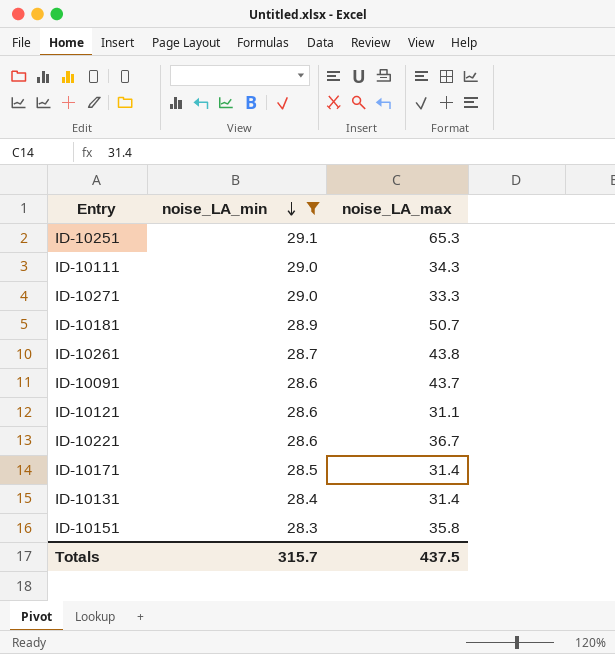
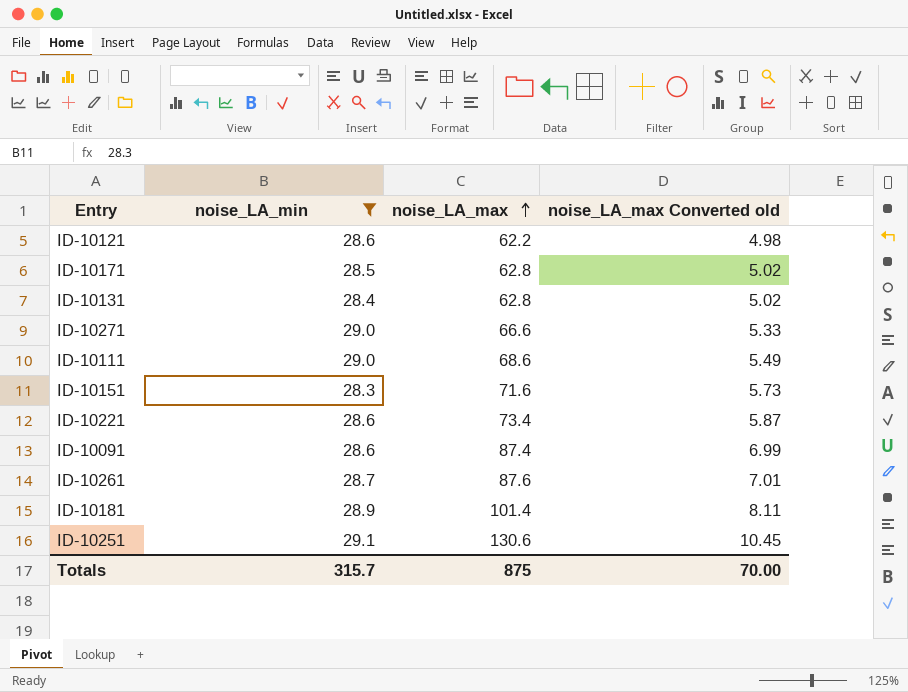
row order: noise_LA_min descending -> noise_LA_max ascending
column noise_LA_max Converted old | formula: none -> [noise_LA_max] * 0.08
ID-10121 | noise_LA_max: 31.1 -> 62.2
ID-10171 | noise_LA_max: 31.4 -> 62.8
ID-10131 | noise_LA_max: 31.4 -> 62.8
ID-10271 | noise_LA_max: 33.3 -> 66.6
ID-10111 | noise_LA_max: 34.3 -> 68.6
ID-10151 | noise_LA_max: 35.8 -> 71.6
ID-10221 | noise_LA_max: 36.7 -> 73.4
ID-10091 | noise_LA_max: 43.7 -> 87.4
ID-10261 | noise_LA_max: 43.8 -> 87.6
ID-10181 | noise_LA_max: 50.7 -> 101.4
ID-10251 | noise_LA_max: 65.3 -> 130.6
Totals | noise_LA_max: 437.5 -> 875

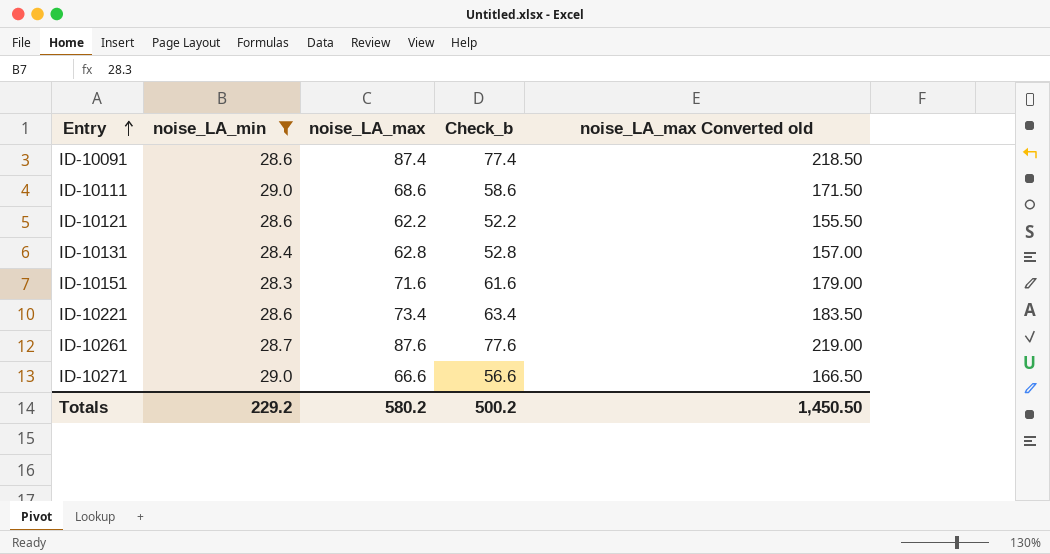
row order: noise_LA_max ascending -> Entry ascending
column Check_b | formula: none -> [noise_LA_max] - 10
column noise_LA_max Converted old | formula: [noise_LA_max] * 0.08 -> [noise_LA_max] * 2.5
row ID-10171: 28.5 | 62.8 | 5.02 -> none
row ID-10181: 28.9 | 101.4 | 8.11 -> none
row ID-10251: 29.1 | 130.6 | 10.45 -> none
Totals | noise_LA_min: 315.7 -> 229.2
Totals | noise_LA_max: 875 -> 580.2
Totals | noise_LA_max Converted old: 70.00 -> 1,450.50

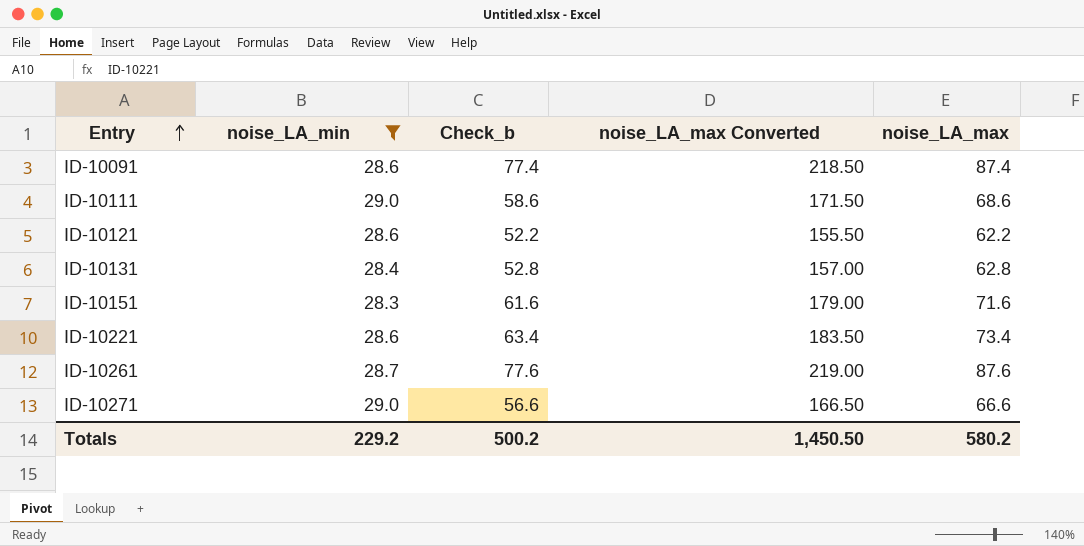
column name: noise_LA_max Converted old -> noise_LA_max Converted
column noise_LA_max | position: 3 -> 5

